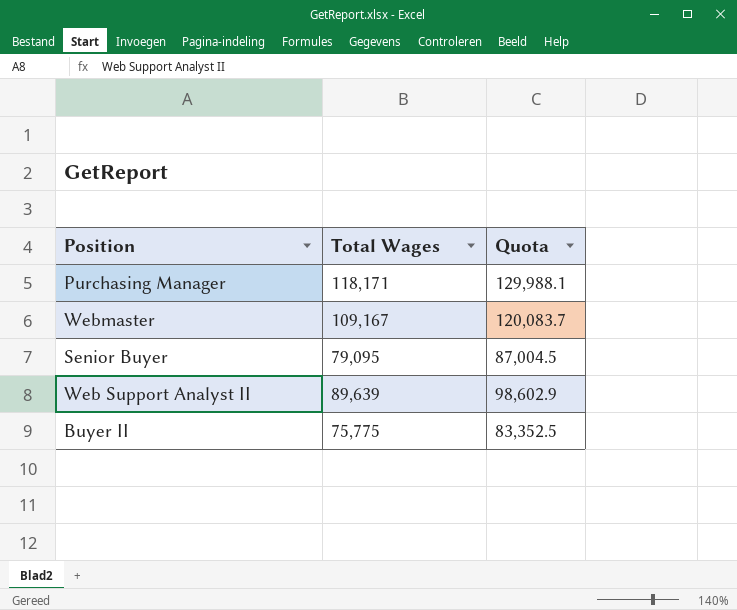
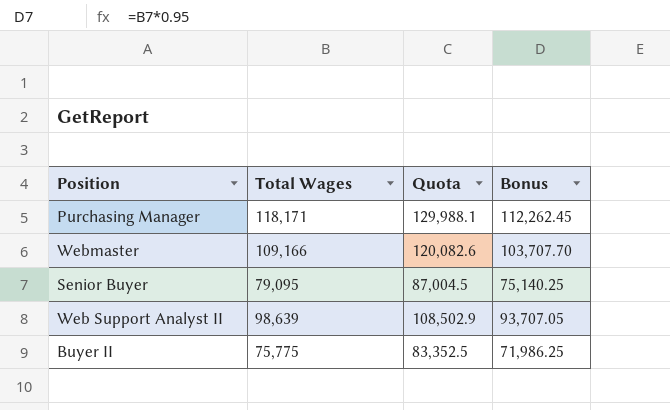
column Bonus | formula: none -> [Total Wages] * 0.95
Webmaster | Total Wages: 109,167 -> 109,166
Webmaster | Quota: 120,083.7 -> 120,082.6
Web Support Analyst II | Total Wages: 89,639 -> 98,639
Web Support Analyst II | Quota: 98,602.9 -> 108,502.9

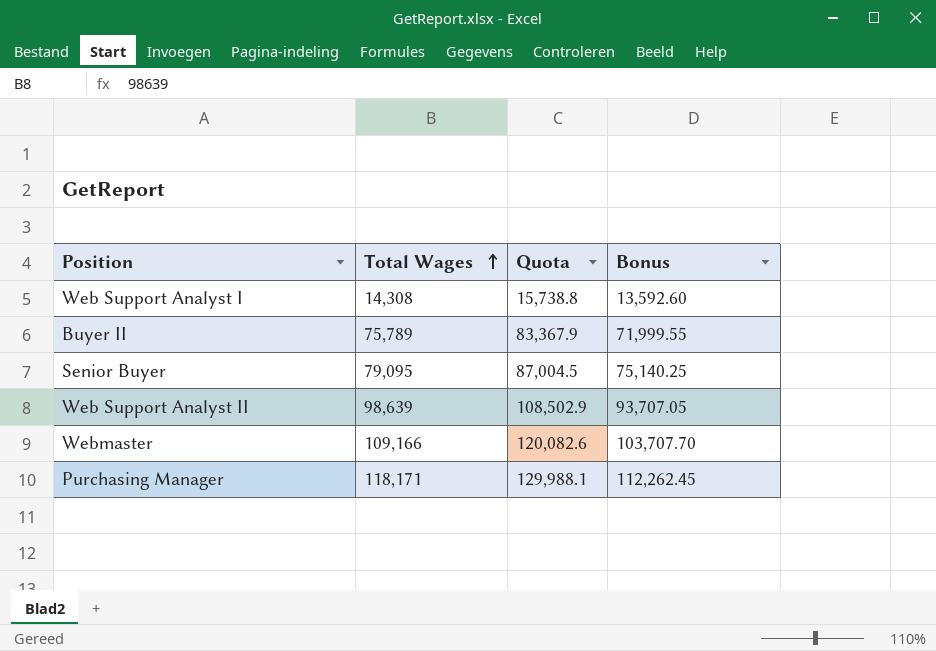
row order: none -> Total Wages ascending
row Web Support Analyst I: none -> 14,308 | 15,738.8 | 13,592.60
Buyer II | Total Wages: 75,775 -> 75,789
Buyer II | Quota: 83,352.5 -> 83,367.9
Buyer II | Bonus: 71,986.25 -> 71,999.55

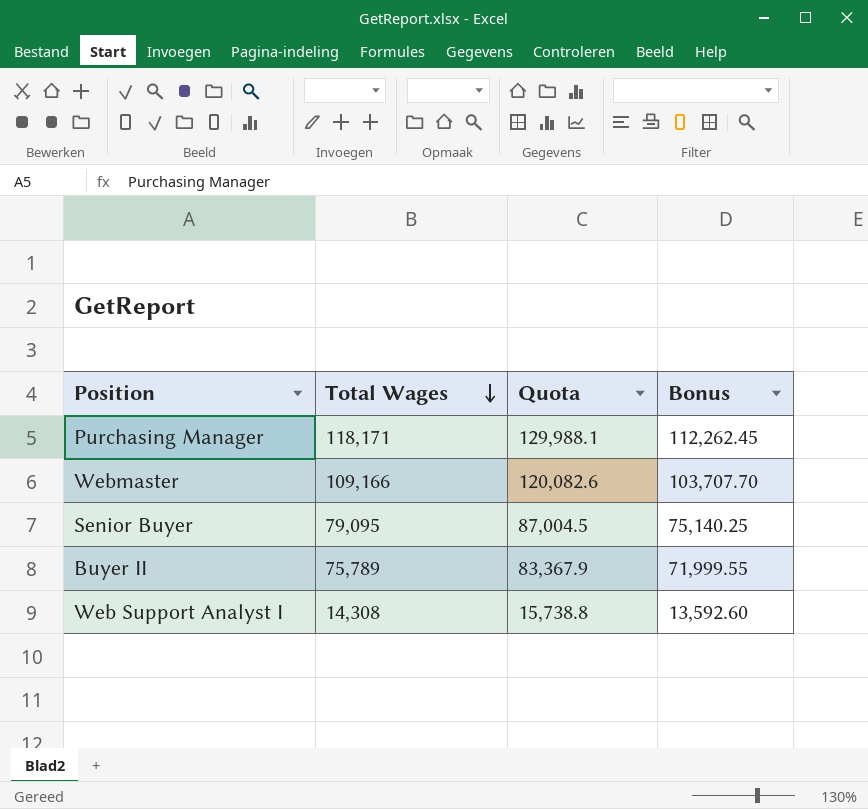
row order: Total Wages ascending -> Total Wages descending
row Web Support Analyst II: 98,639 | 108,502.9 | 93,707.05 -> none

